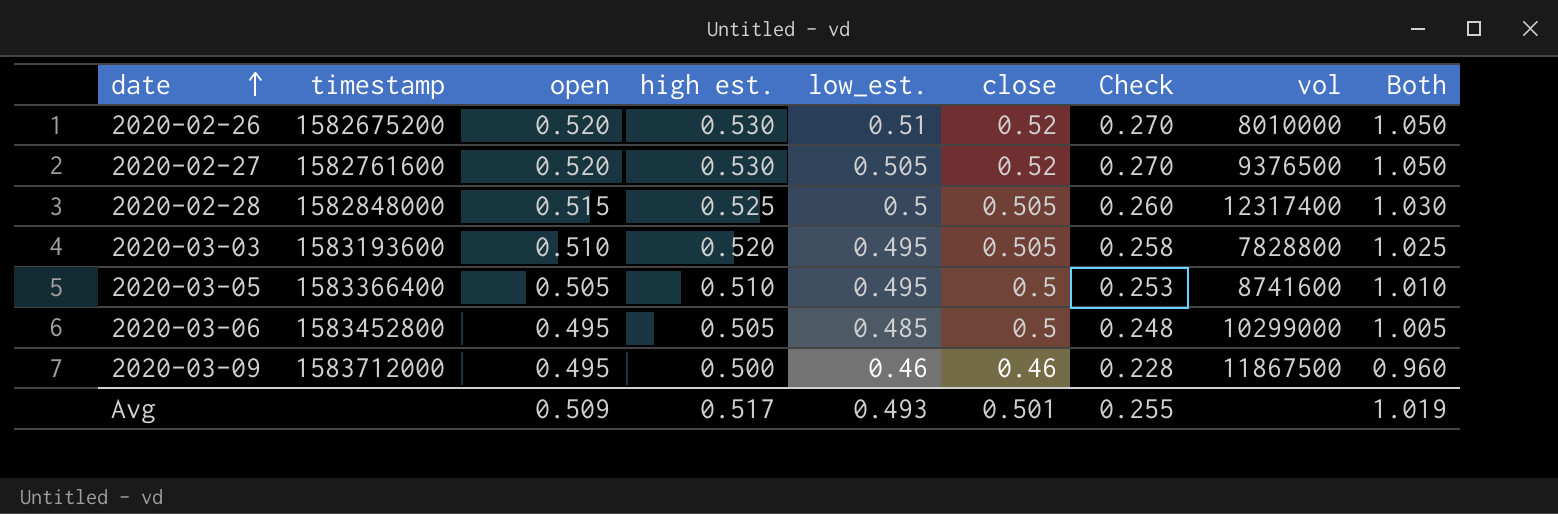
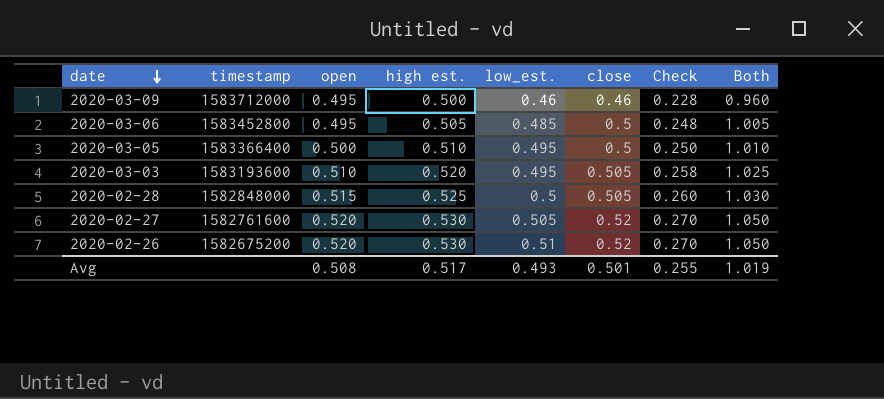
row order: date ascending -> date descending
column vol | position: 8 -> none
2020-03-05 | open: 0.505 -> 0.500
2020-03-05 | Check: 0.253 -> 0.250
Avg | open: 0.509 -> 0.508

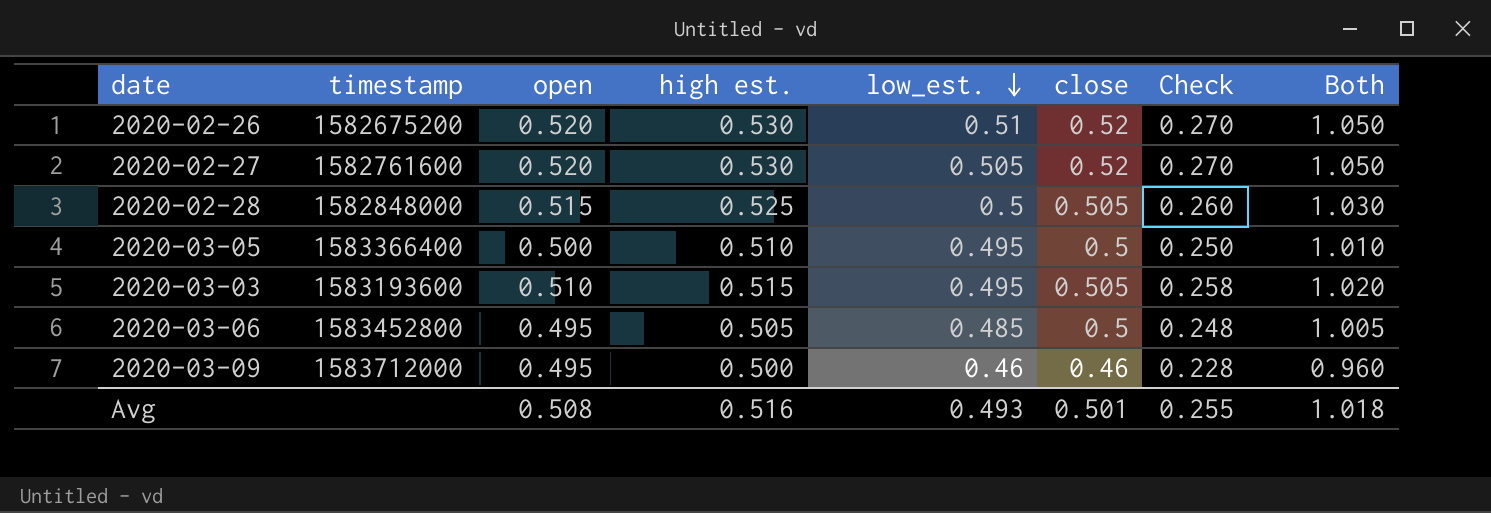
row order: date descending -> low_est. descending
2020-03-03 | high est.: 0.520 -> 0.515
2020-03-03 | Both: 1.025 -> 1.020
Avg | high est.: 0.517 -> 0.516
Avg | Both: 1.019 -> 1.018

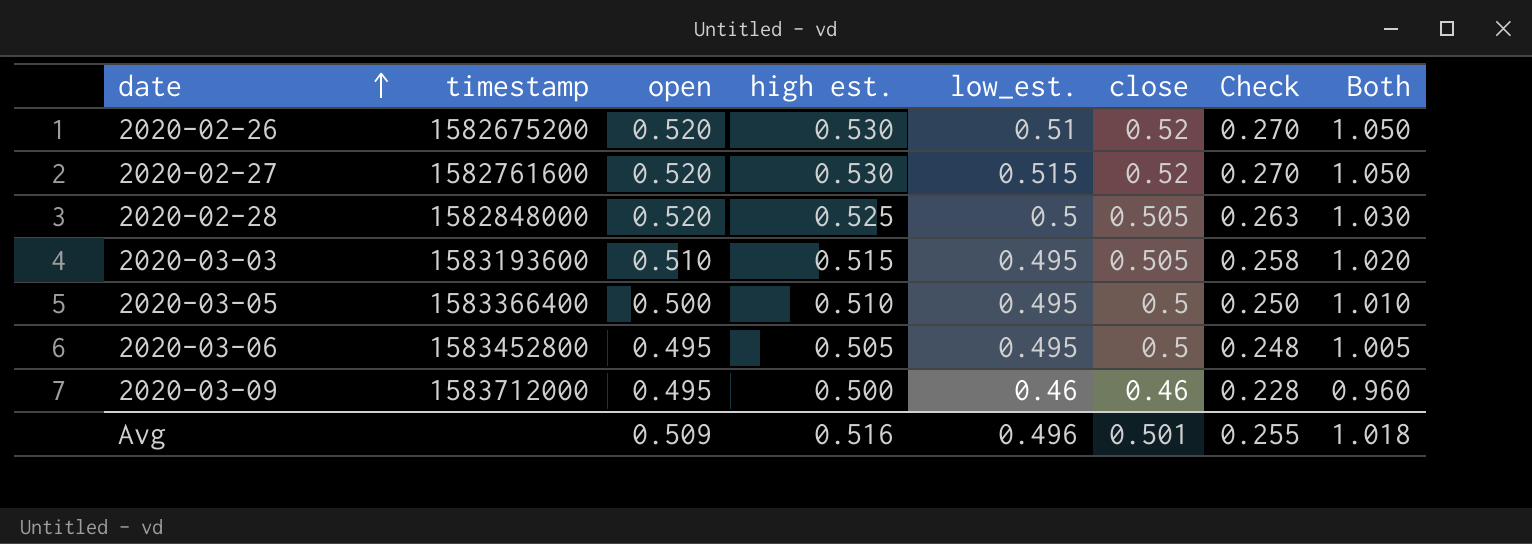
row order: low_est. descending -> date ascending
2020-02-27 | low_est.: 0.505 -> 0.515
2020-02-28 | open: 0.515 -> 0.520
2020-02-28 | Check: 0.260 -> 0.263
2020-03-06 | low_est.: 0.485 -> 0.495
Avg | open: 0.508 -> 0.509
Avg | low_est.: 0.493 -> 0.496

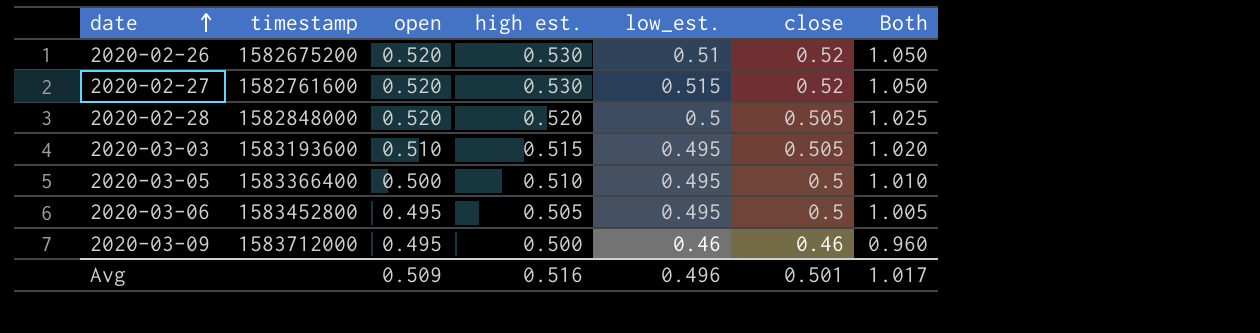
column Check | formula: [open] * [close] -> none
2020-02-28 | high est.: 0.525 -> 0.520
2020-02-28 | Both: 1.030 -> 1.025
Avg | Both: 1.018 -> 1.017

